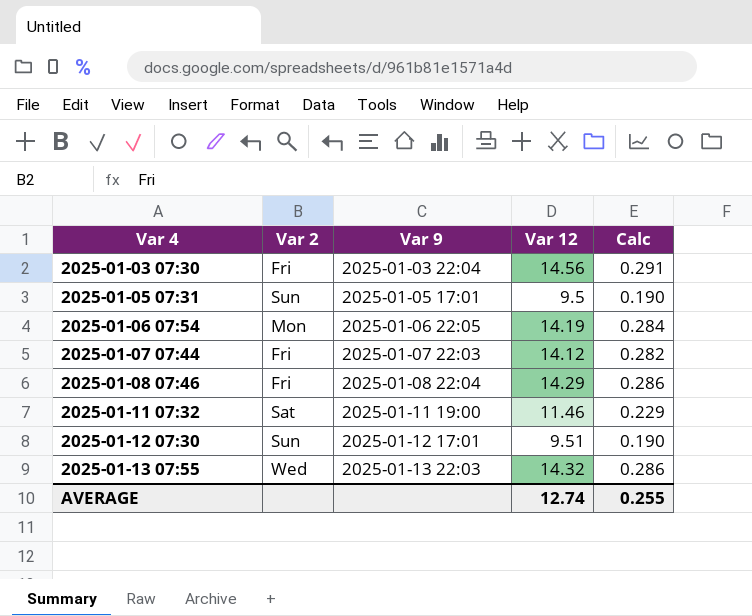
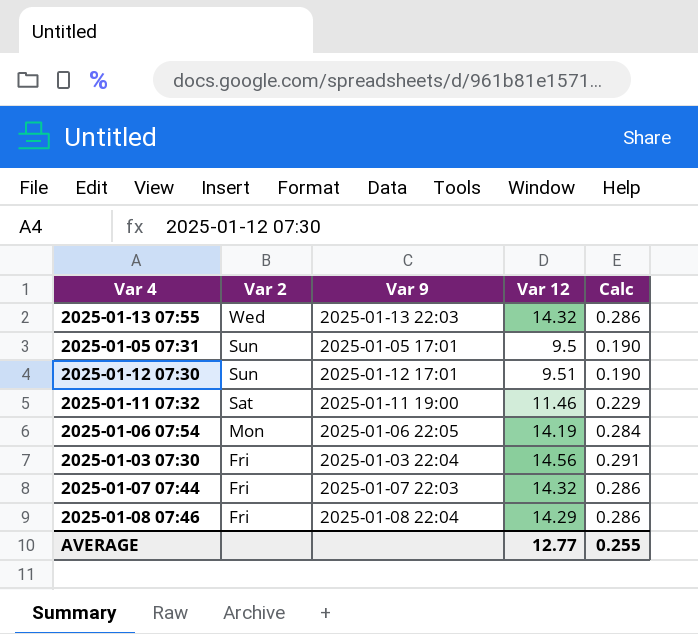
row order: Var 4 ascending -> Var 2 descending
2025-01-07 07:44 | Var 12: 14.12 -> 14.32
2025-01-07 07:44 | Calc: 0.282 -> 0.286
AVERAGE | Var 12: 12.74 -> 12.77

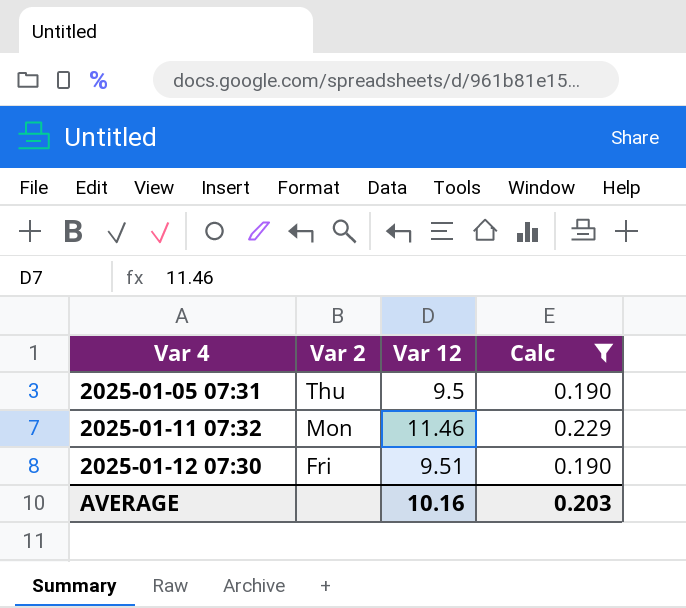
filter: none -> Calc <= 0.229
row order: Var 2 descending -> Var 4 ascending
column Var 9 | position: 3 -> none
2025-01-05 07:31 | Var 2: Sun -> Thu
2025-01-11 07:32 | Var 2: Sat -> Mon
2025-01-12 07:30 | Var 2: Sun -> Fri
AVERAGE | Var 12: 12.77 -> 10.16
AVERAGE | Calc: 0.255 -> 0.203

